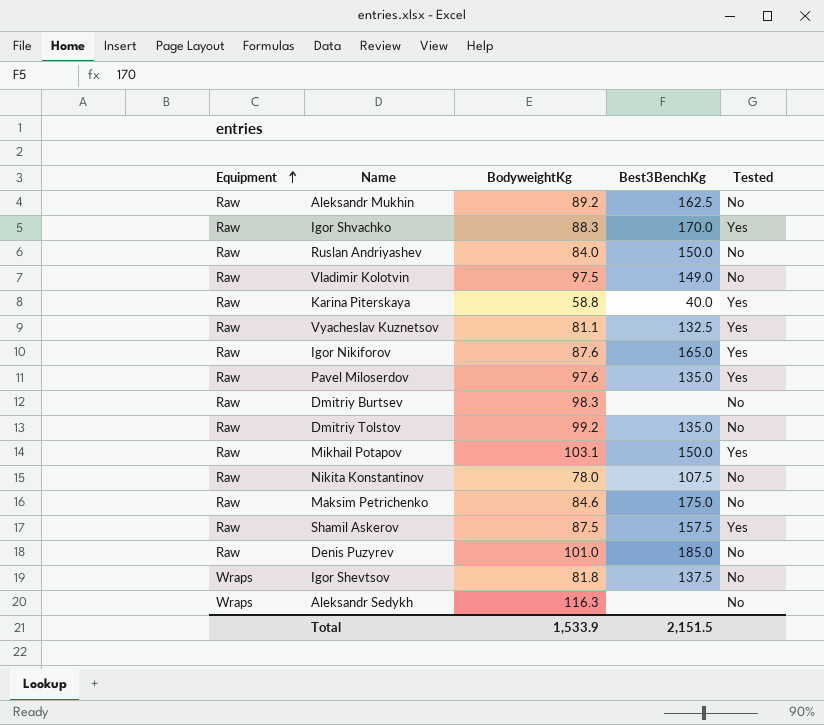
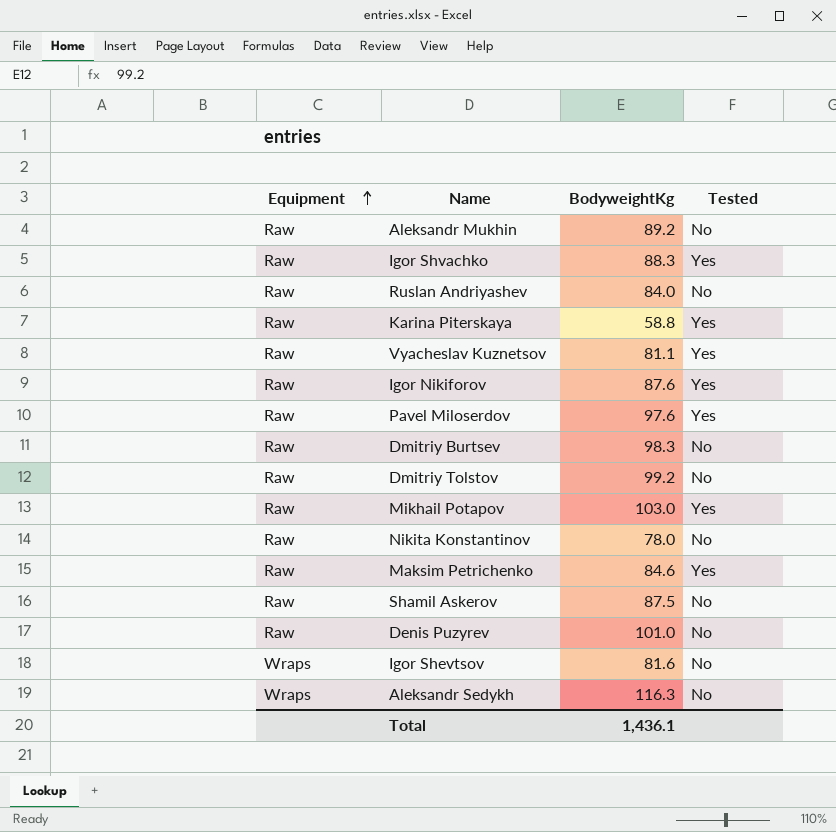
column Best3BenchKg | position: 4 -> none
row Vladimir Kolotvin: Raw | 97.5 | 149.0 | No -> none
Mikhail Potapov | BodyweightKg: 103.1 -> 103.0
Maksim Petrichenko | Tested: No -> Yes
Shamil Askerov | Tested: Yes -> No
Igor Shevtsov | BodyweightKg: 81.8 -> 81.6
Total | BodyweightKg: 1,533.9 -> 1,436.1

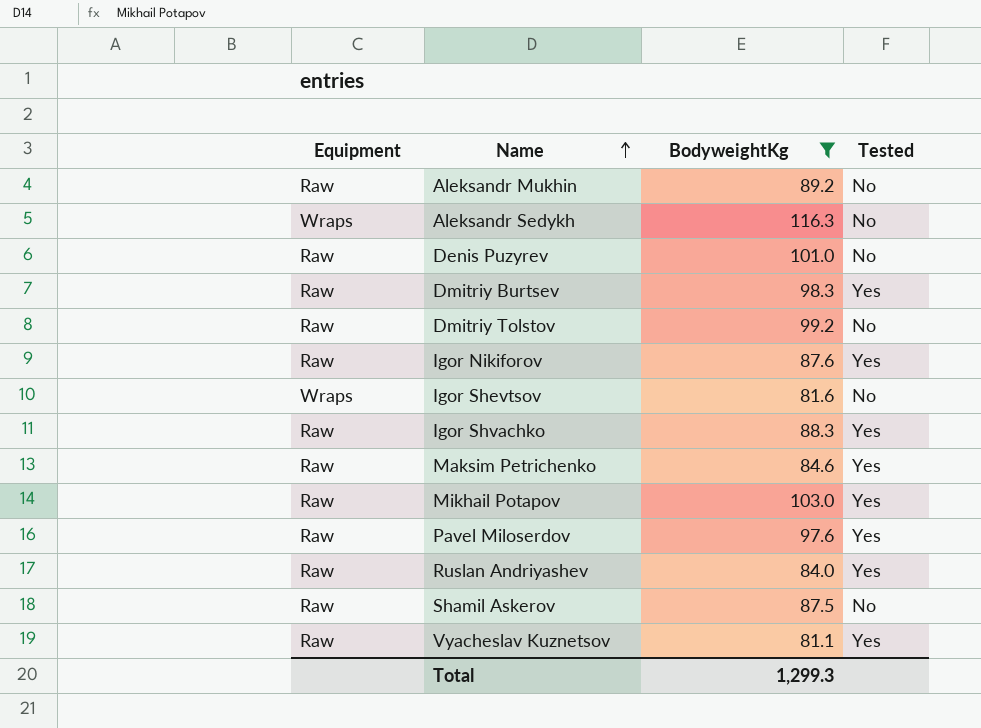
filter: none -> BodyweightKg >= 81.1
row order: Equipment ascending -> Name ascending
Dmitriy Burtsev | Tested: No -> Yes
Ruslan Andriyashev | Tested: No -> Yes
Total | BodyweightKg: 1,436.1 -> 1,299.3

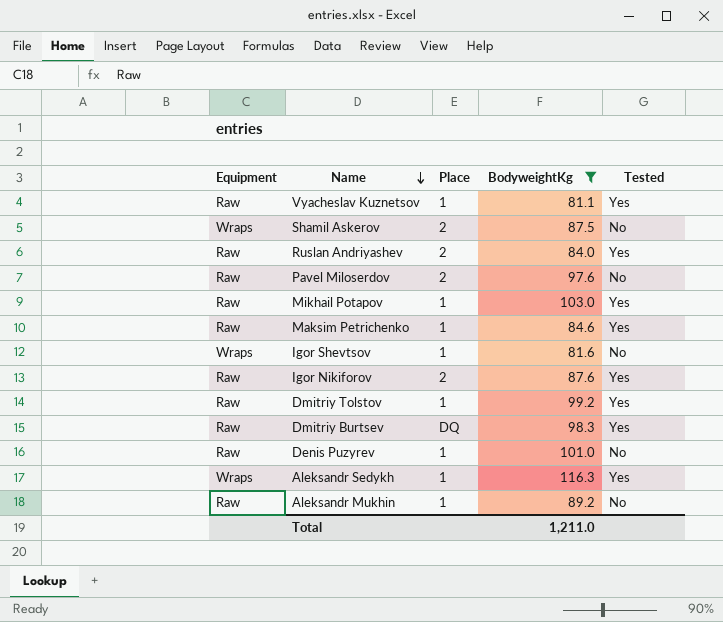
row order: Name ascending -> Name descending
column Place | position: none -> 3
row Igor Shvachko: Raw | 88.3 | Yes -> none
Shamil Askerov | Equipment: Raw -> Wraps
Pavel Miloserdov | Tested: Yes -> No
Dmitriy Tolstov | Tested: No -> Yes
Aleksandr Sedykh | Tested: No -> Yes
Total | BodyweightKg: 1,299.3 -> 1,211.0

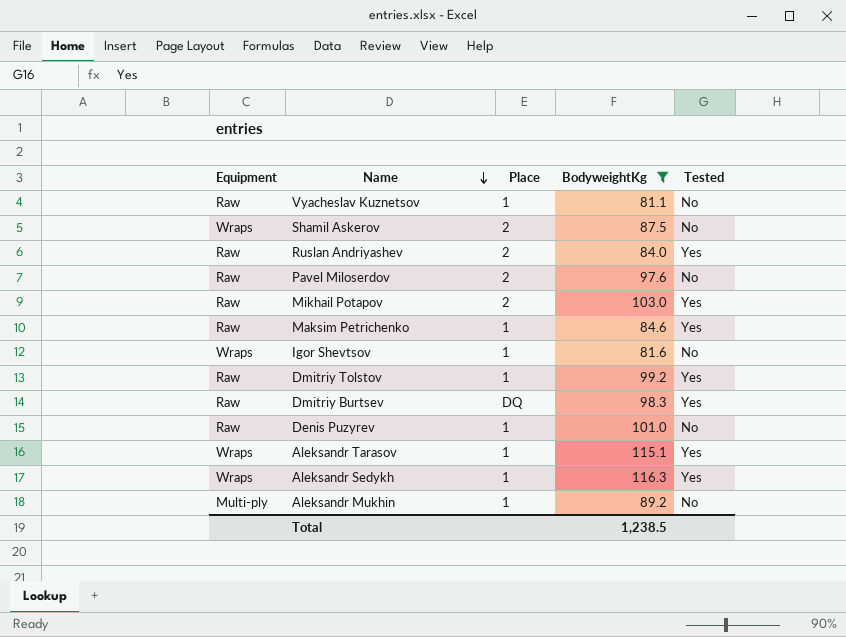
row Igor Nikiforov: Raw | 2 | 87.6 | Yes -> none
Vyacheslav Kuznetsov | Tested: Yes -> No
Mikhail Potapov | Place: 1 -> 2
row Aleksandr Tarasov: none -> Wraps | 1 | 115.1 | Yes
Aleksandr Mukhin | Equipment: Raw -> Multi-ply
Total | BodyweightKg: 1,211.0 -> 1,238.5

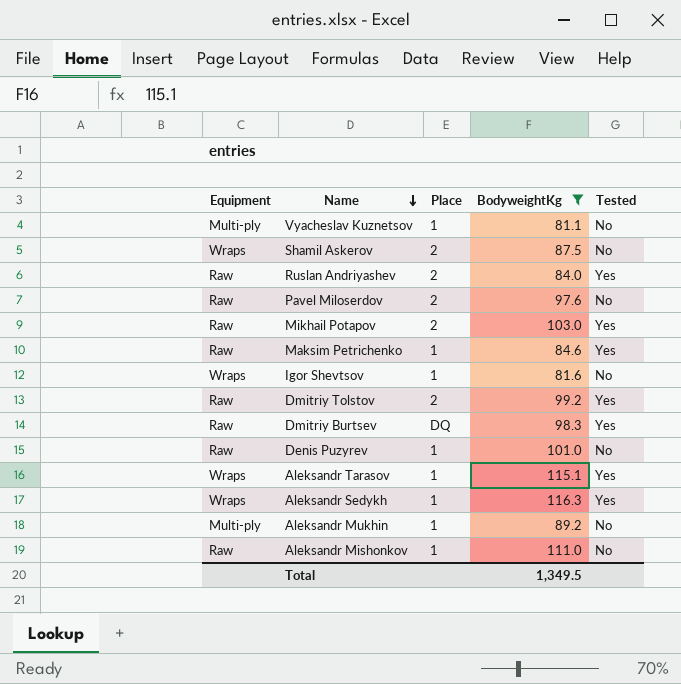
Vyacheslav Kuznetsov | Equipment: Raw -> Multi-ply
Dmitriy Tolstov | Place: 1 -> 2
row Aleksandr Mishonkov: none -> Raw | 1 | 111.0 | No
Total | BodyweightKg: 1,238.5 -> 1,349.5

